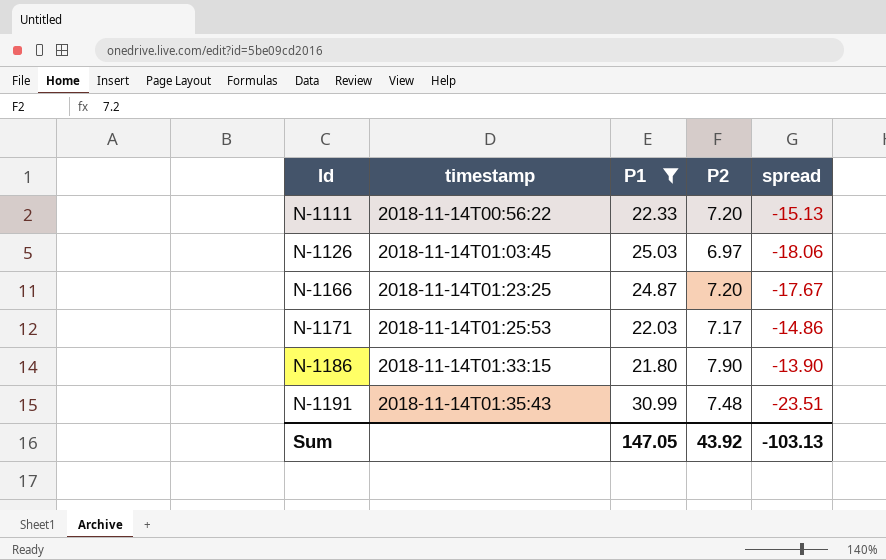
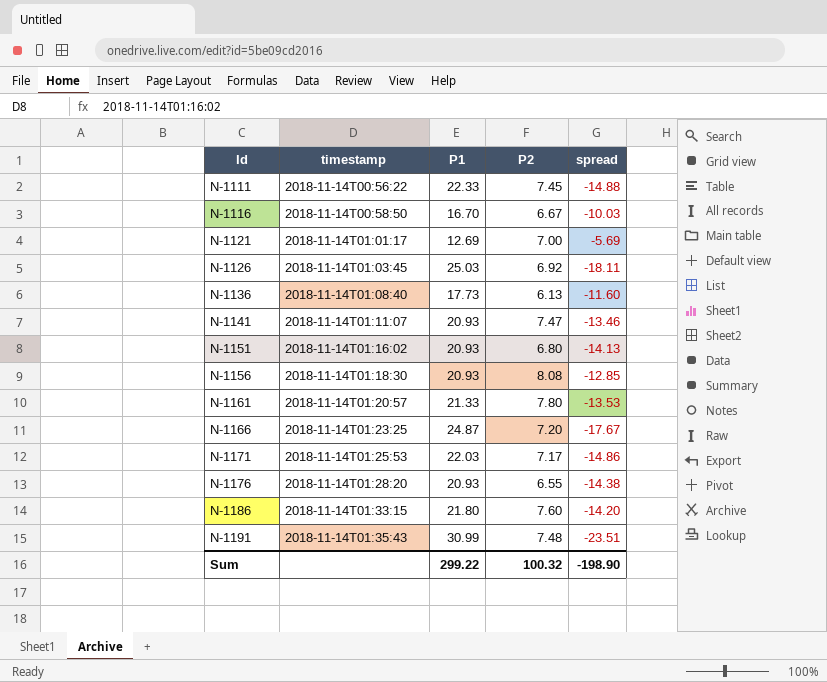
filter: P1 >= 21.80 -> none
N-1111 | P2: 7.20 -> 7.45
N-1111 | spread: -15.13 -> -14.88
N-1126 | P2: 6.97 -> 6.92
N-1126 | spread: -18.06 -> -18.11
N-1186 | P2: 7.90 -> 7.60
N-1186 | spread: -13.90 -> -14.20
Sum | P1: 147.05 -> 299.22
Sum | P2: 43.92 -> 100.32
Sum | spread: -103.13 -> -198.90

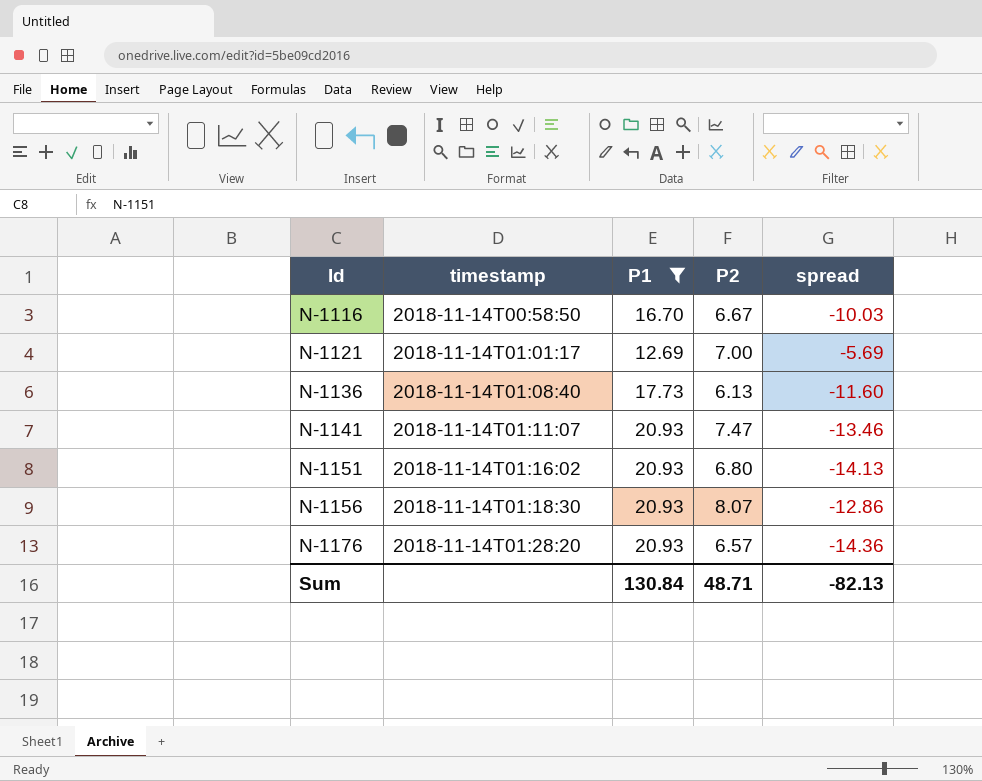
filter: none -> P1 <= 20.93
N-1156 | P2: 8.08 -> 8.07
N-1156 | spread: -12.85 -> -12.86
N-1176 | P2: 6.55 -> 6.57
N-1176 | spread: -14.38 -> -14.36
Sum | P1: 299.22 -> 130.84
Sum | P2: 100.32 -> 48.71
Sum | spread: -198.90 -> -82.13

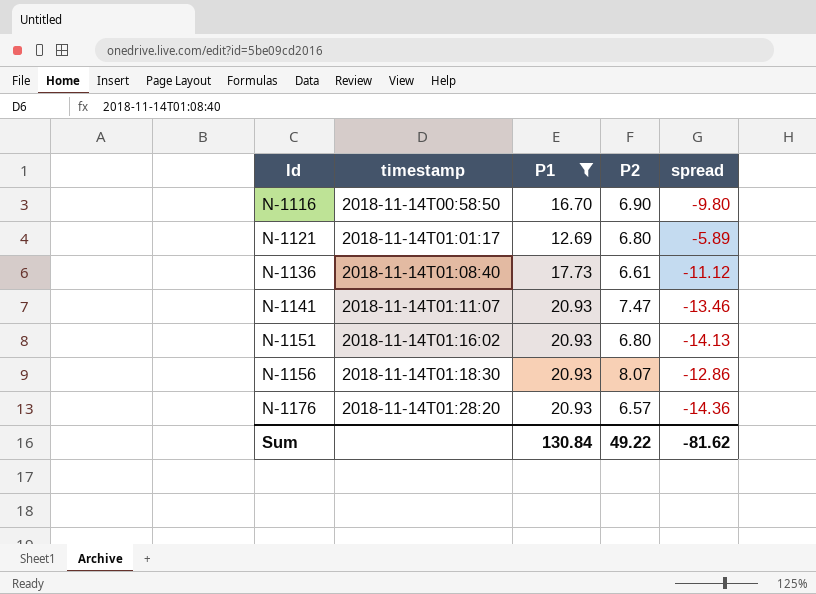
N-1116 | P2: 6.67 -> 6.90
N-1116 | spread: -10.03 -> -9.80
N-1121 | P2: 7.00 -> 6.80
N-1121 | spread: -5.69 -> -5.89
N-1136 | P2: 6.13 -> 6.61
N-1136 | spread: -11.60 -> -11.12
Sum | P2: 48.71 -> 49.22
Sum | spread: -82.13 -> -81.62

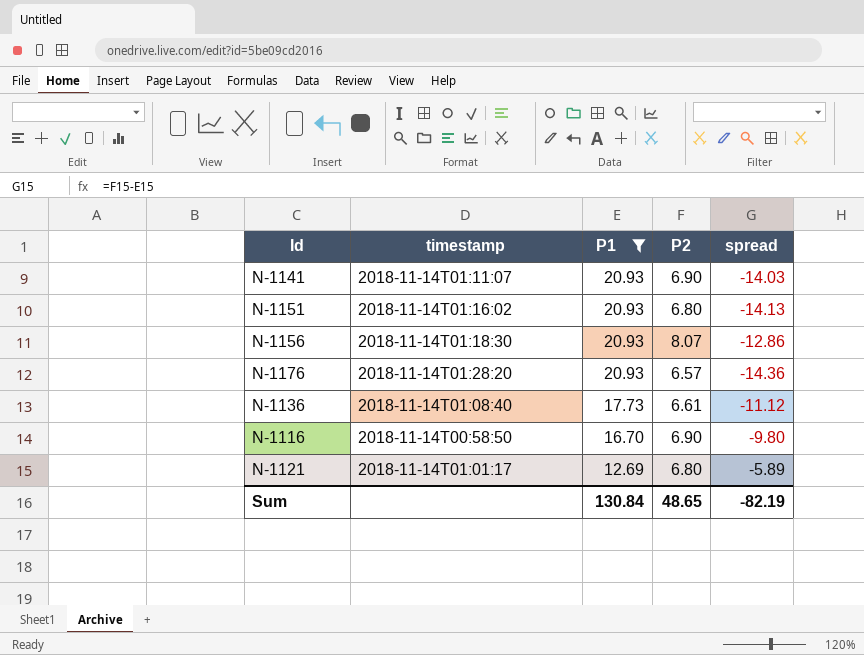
row order: Id ascending -> P1 descending
N-1141 | P2: 7.47 -> 6.90
N-1141 | spread: -13.46 -> -14.03
Sum | P2: 49.22 -> 48.65
Sum | spread: -81.62 -> -82.19

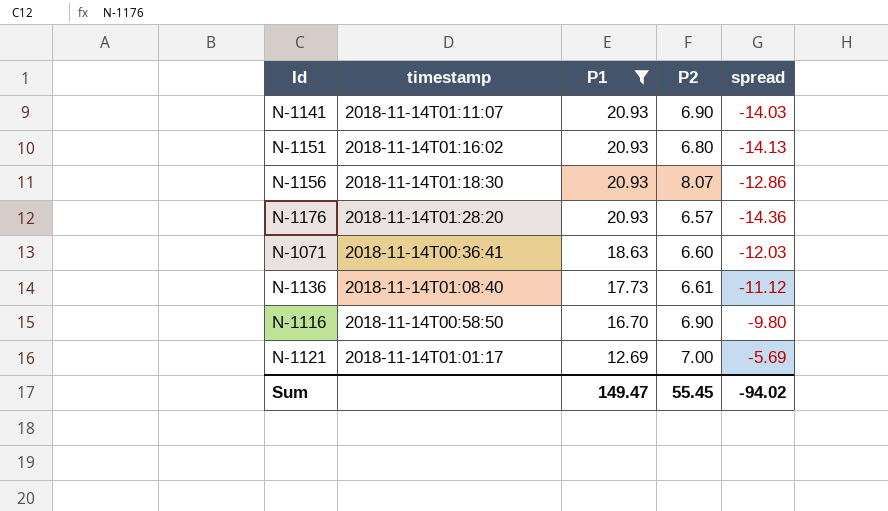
row N-1071: none -> 2018-11-14T00:36:41 | 18.63 | 6.60 | -12.03
N-1121 | P2: 6.80 -> 7.00
N-1121 | spread: -5.89 -> -5.69
Sum | P1: 130.84 -> 149.47
Sum | P2: 48.65 -> 55.45
Sum | spread: -82.19 -> -94.02

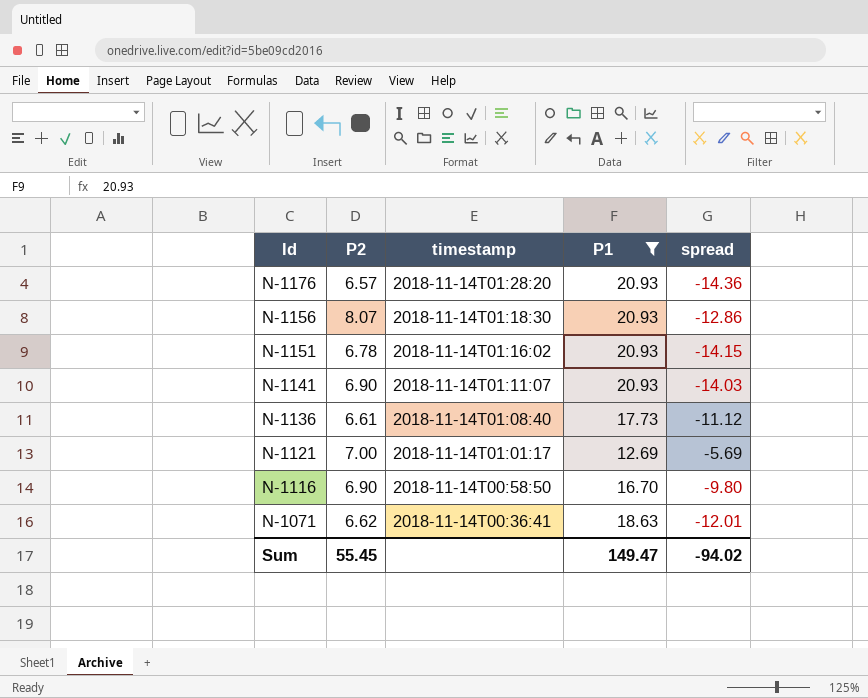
row order: P1 descending -> Id descending
column P2 | position: 4 -> 2
N-1151 | P2: 6.80 -> 6.78
N-1151 | spread: -14.13 -> -14.15
N-1071 | P2: 6.60 -> 6.62
N-1071 | spread: -12.03 -> -12.01

